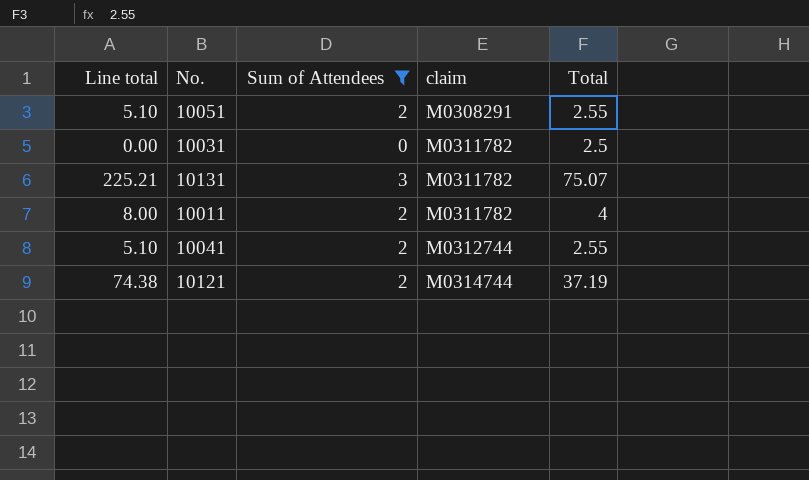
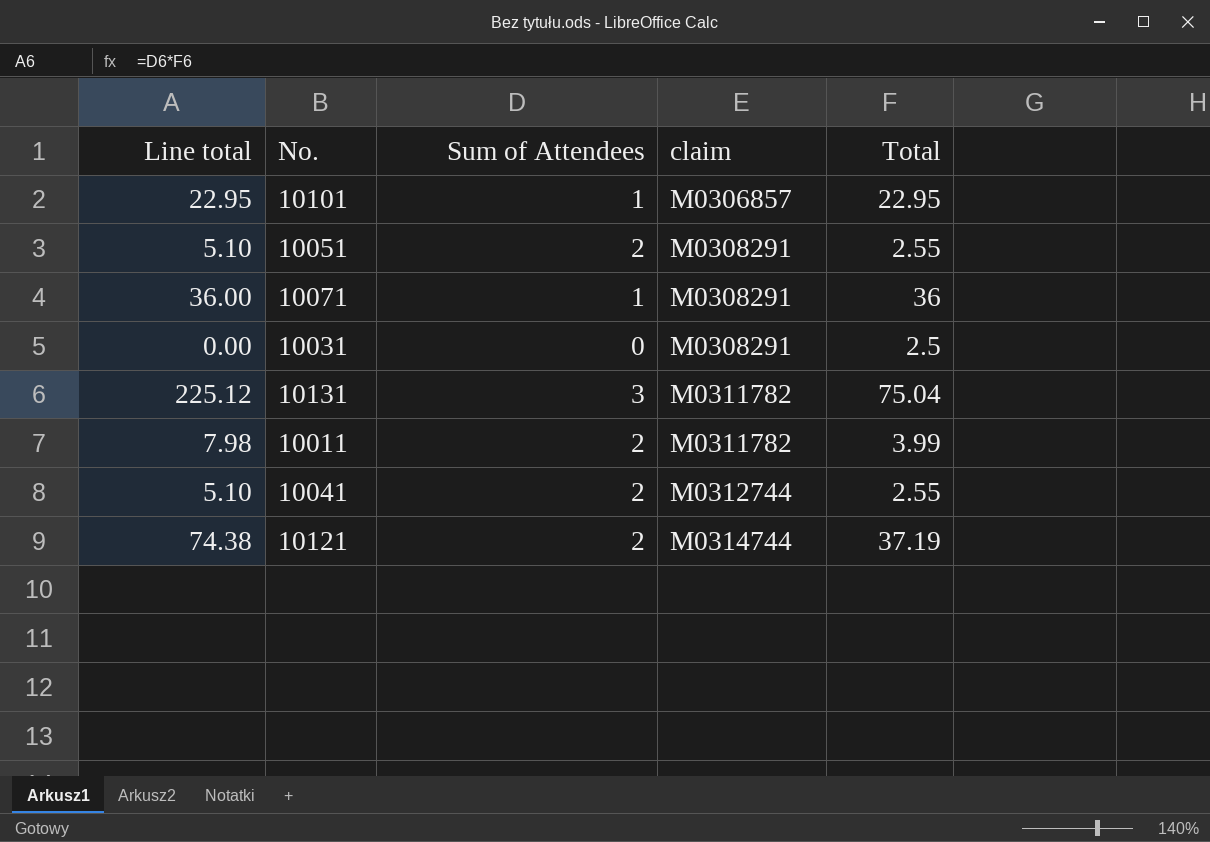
filter: Sum of Attendees != 1 -> none
10031 | claim: M0311782 -> M0308291
10131 | Line total: 225.21 -> 225.12
10131 | Total: 75.07 -> 75.04
10011 | Line total: 8.00 -> 7.98
10011 | Total: 4 -> 3.99

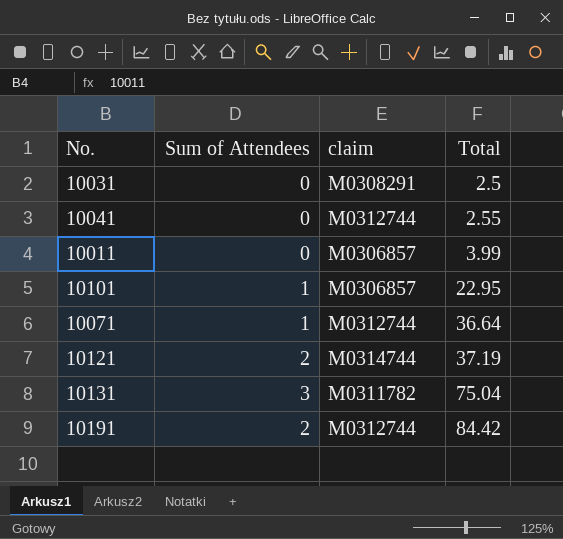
row order: claim ascending -> Total ascending
column Line total | formula: [Sum of Attendees] * [Total] -> none
row 10051: 5.10 | 2 | M0308291 | 2.55 -> none
10041 | Sum of Attendees: 2 -> 0
10011 | Sum of Attendees: 2 -> 0
10011 | claim: M0311782 -> M0306857
10071 | claim: M0308291 -> M0312744
10071 | Total: 36 -> 36.64
row 10191: none -> 2 | M0312744 | 84.42

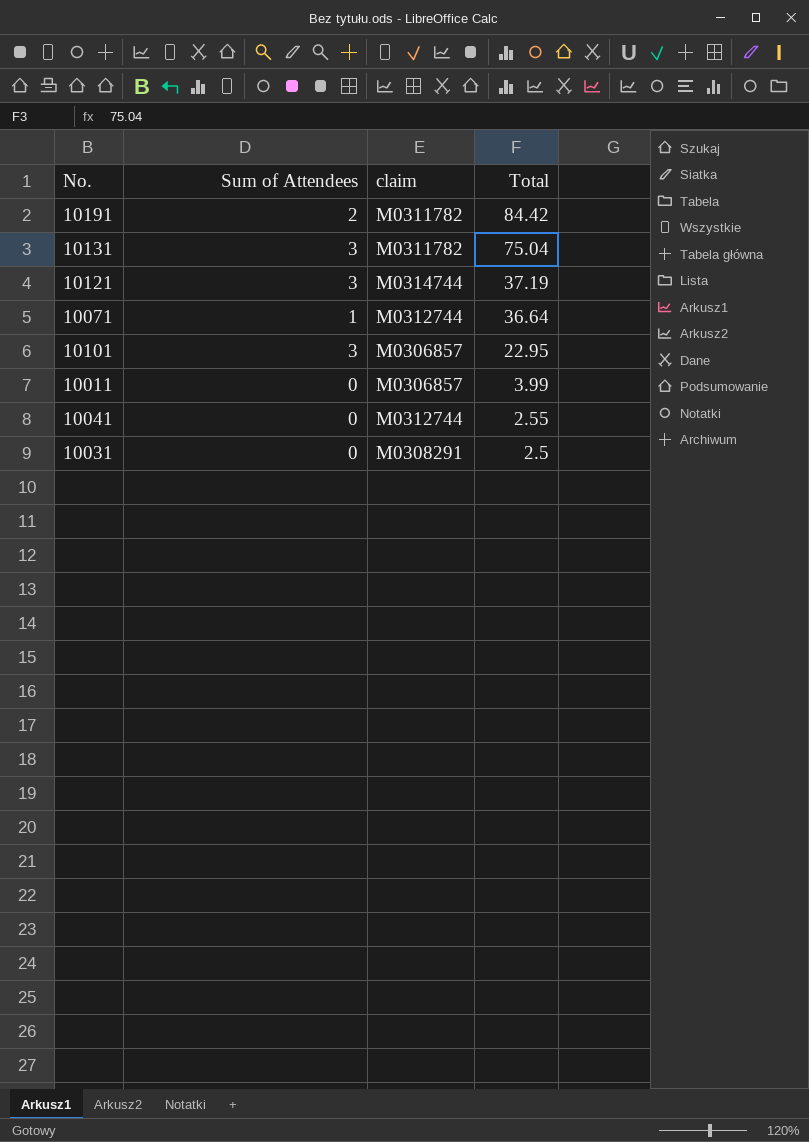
row order: Total ascending -> Total descending
10191 | claim: M0312744 -> M0311782
10121 | Sum of Attendees: 2 -> 3
10101 | Sum of Attendees: 1 -> 3

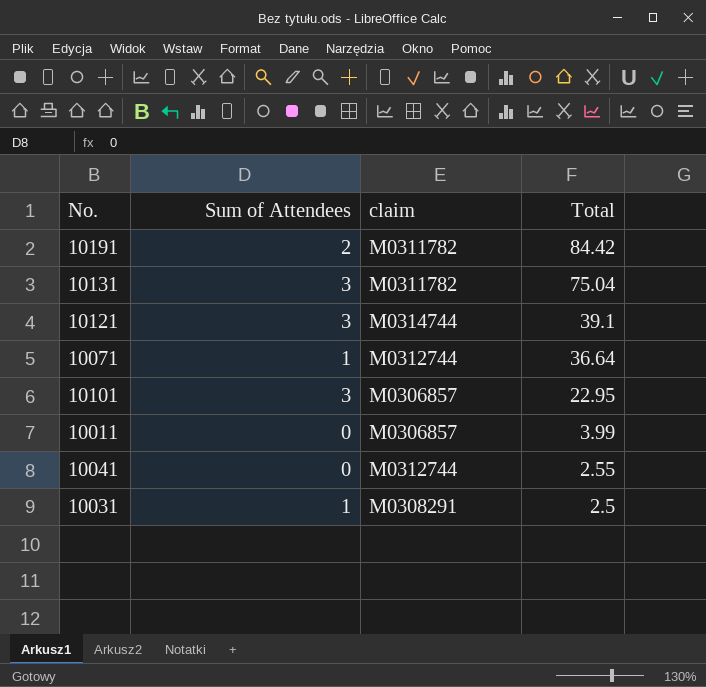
10121 | Total: 37.19 -> 39.1
10031 | Sum of Attendees: 0 -> 1

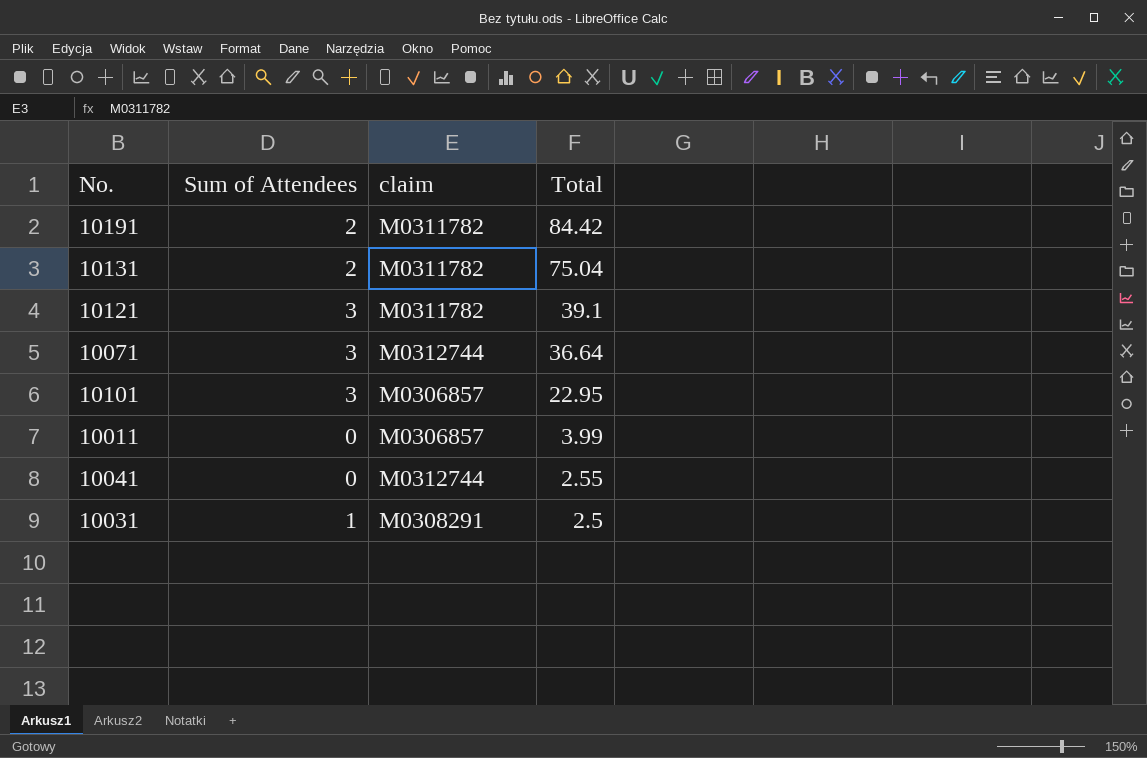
10131 | Sum of Attendees: 3 -> 2
10121 | claim: M0314744 -> M0311782
10071 | Sum of Attendees: 1 -> 3

